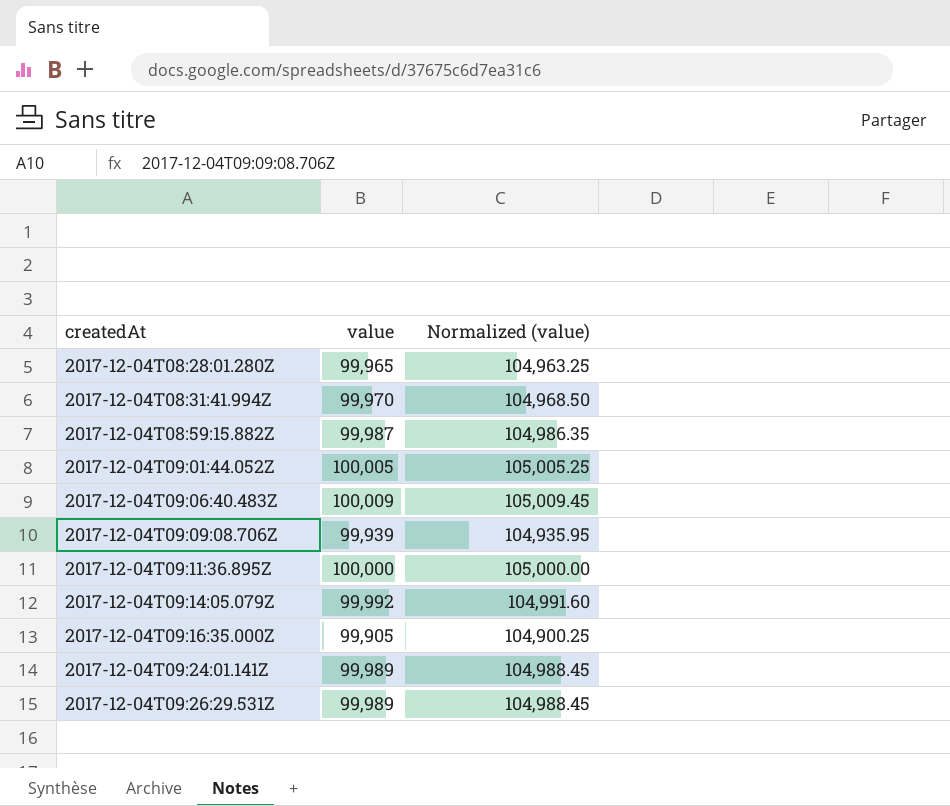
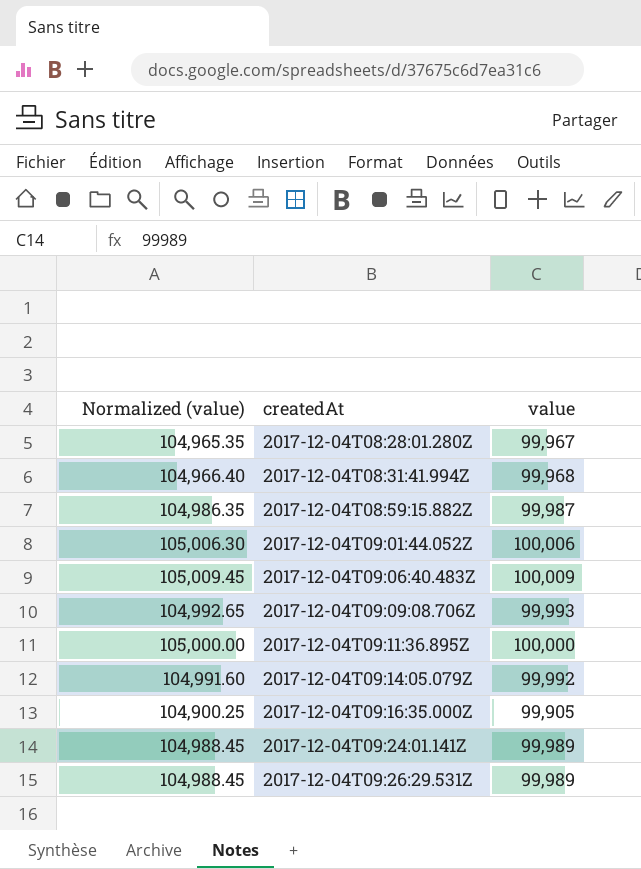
column Normalized (value) | position: 3 -> 1
2017-12-04T08:28:01.280Z | Normalized (value): 104,963.25 -> 104,965.35
2017-12-04T08:28:01.280Z | value: 99,965 -> 99,967
2017-12-04T08:31:41.994Z | Normalized (value): 104,968.50 -> 104,966.40
2017-12-04T08:31:41.994Z | value: 99,970 -> 99,968
2017-12-04T09:01:44.052Z | Normalized (value): 105,005.25 -> 105,006.30
2017-12-04T09:01:44.052Z | value: 100,005 -> 100,006
2017-12-04T09:09:08.706Z | Normalized (value): 104,935.95 -> 104,992.65
2017-12-04T09:09:08.706Z | value: 99,939 -> 99,993

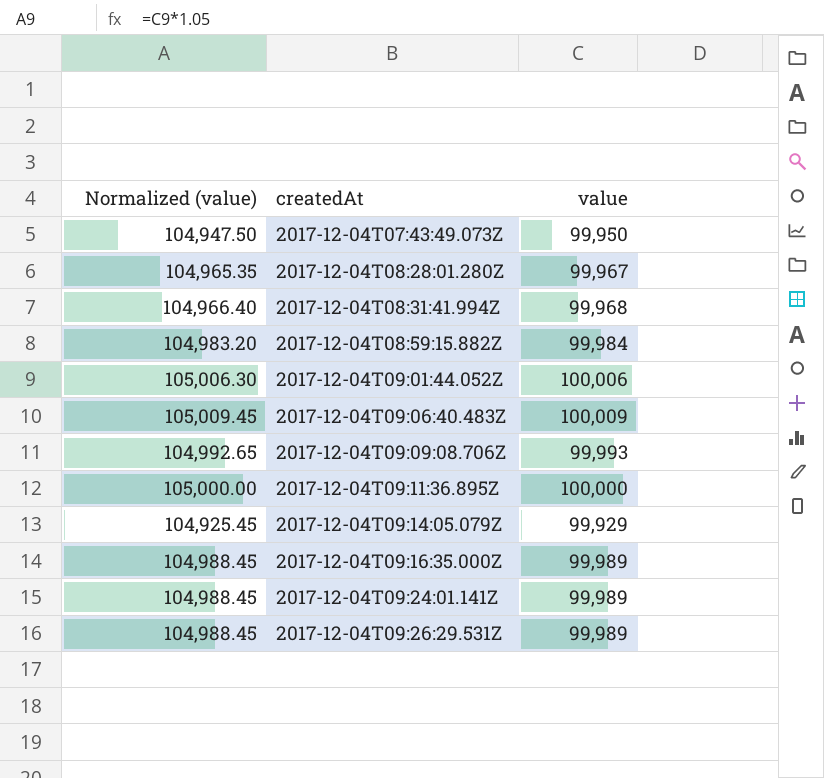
row 2017-12-04T07:43:49.073Z: none -> 104,947.50 | 99,950
2017-12-04T08:59:15.882Z | Normalized (value): 104,986.35 -> 104,983.20
2017-12-04T08:59:15.882Z | value: 99,987 -> 99,984
2017-12-04T09:14:05.079Z | Normalized (value): 104,991.60 -> 104,925.45
2017-12-04T09:14:05.079Z | value: 99,992 -> 99,929
2017-12-04T09:16:35.000Z | Normalized (value): 104,900.25 -> 104,988.45
2017-12-04T09:16:35.000Z | value: 99,905 -> 99,989

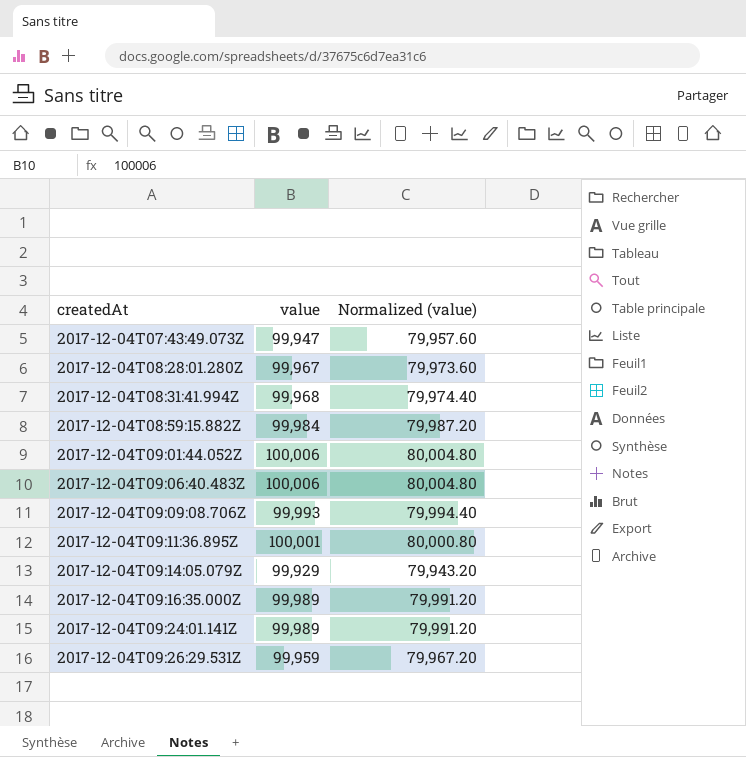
column Normalized (value) | formula: [value] * 1.05 -> [value] * 0.8
column Normalized (value) | position: 1 -> 3
2017-12-04T07:43:49.073Z | value: 99,950 -> 99,947
2017-12-04T09:06:40.483Z | value: 100,009 -> 100,006
2017-12-04T09:11:36.895Z | value: 100,000 -> 100,001
2017-12-04T09:26:29.531Z | value: 99,989 -> 99,959

